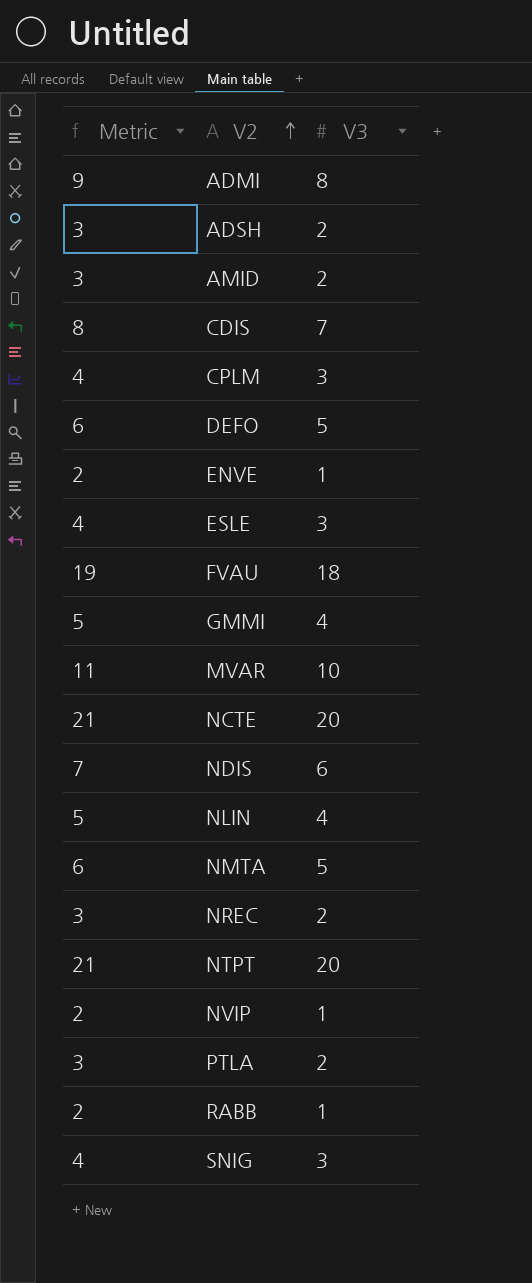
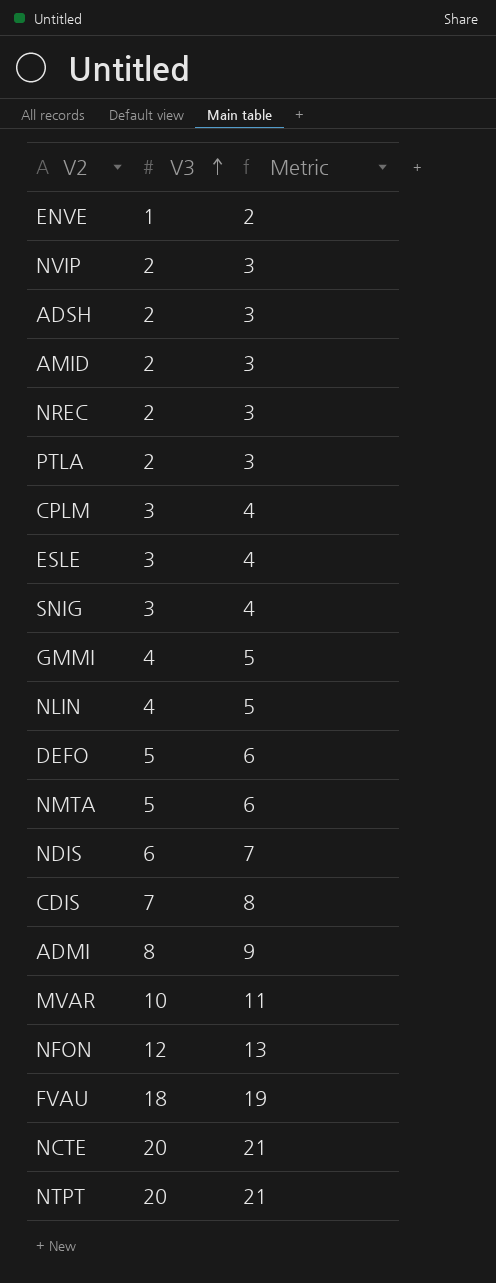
row order: V2 ascending -> V3 ascending
column Metric | position: 1 -> 3
row RABB: 2 | 1 -> none
NVIP | V3: 1 -> 2
NVIP | Metric: 2 -> 3
row NFON: none -> 12 | 13

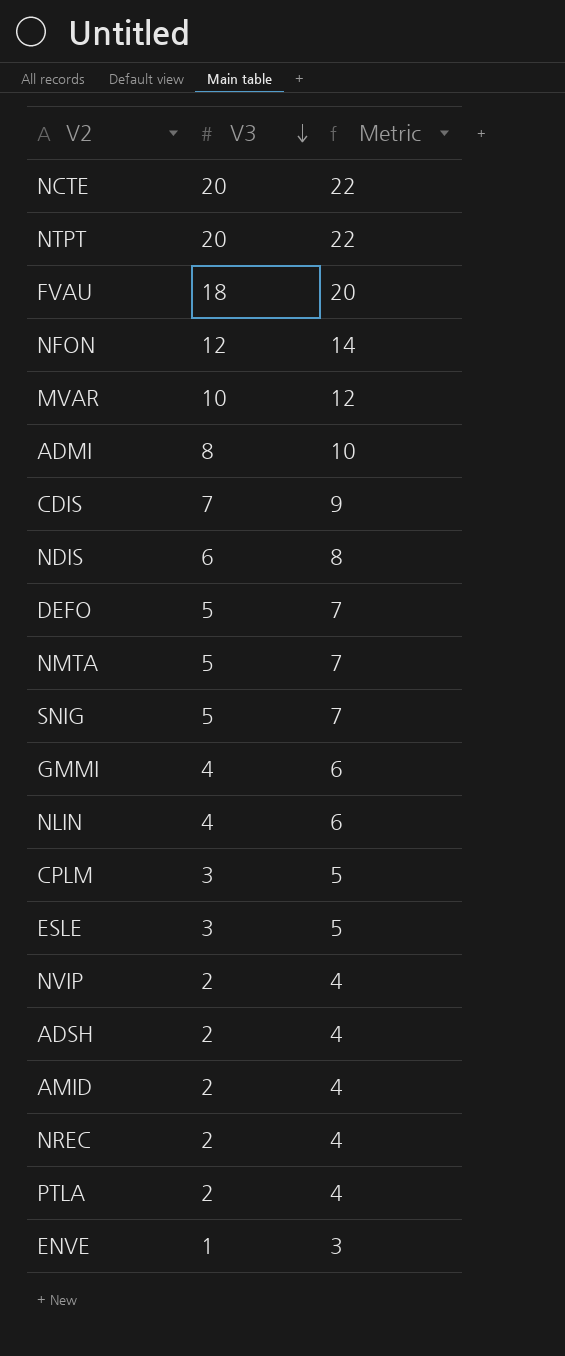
row order: V3 ascending -> V3 descending
column Metric | formula: [V3] + 1 -> [V3] + 2
SNIG | V3: 3 -> 5

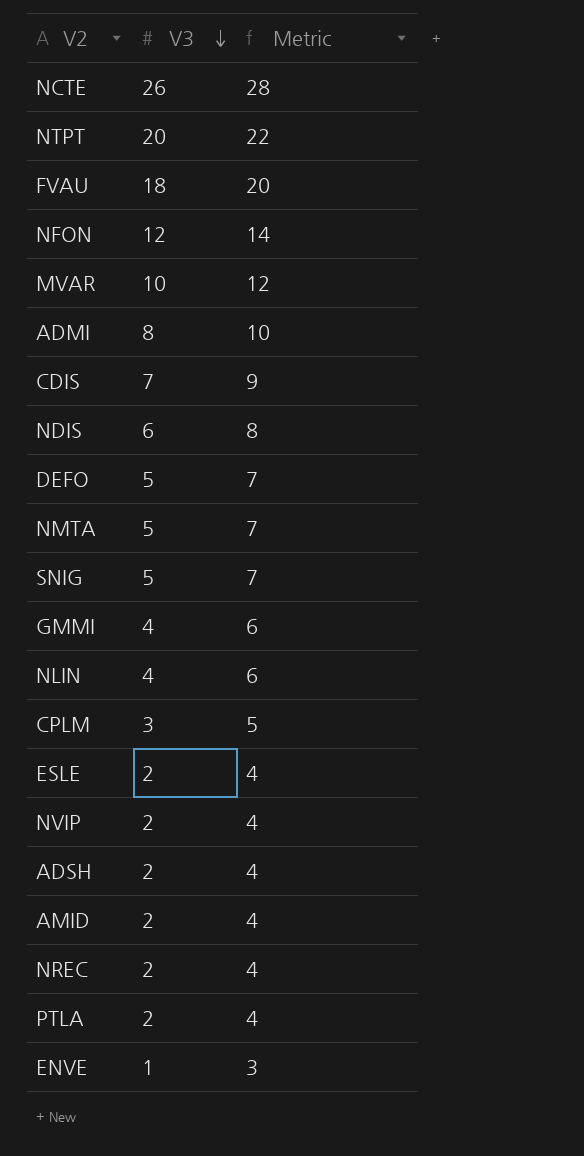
NCTE | V3: 20 -> 26
NCTE | Metric: 22 -> 28
ESLE | V3: 3 -> 2
ESLE | Metric: 5 -> 4

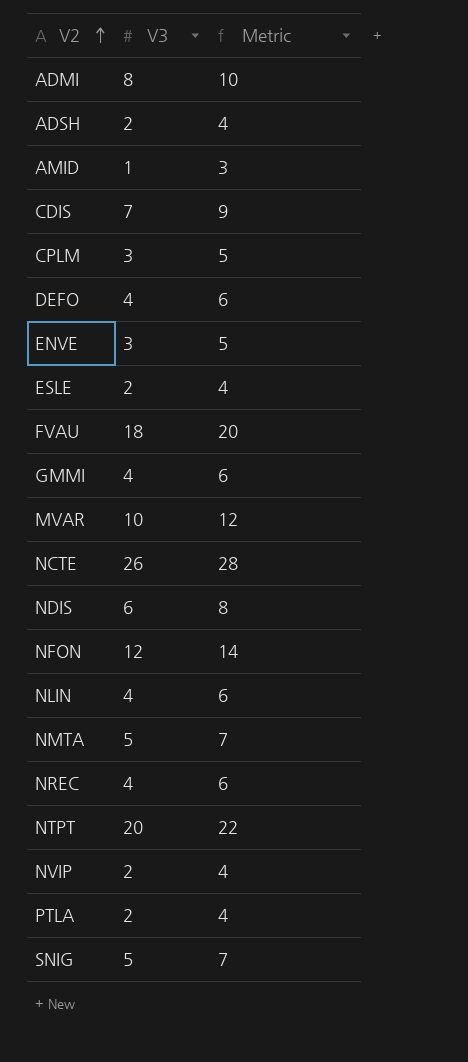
row order: V3 descending -> V2 ascending
AMID | V3: 2 -> 1
AMID | Metric: 4 -> 3
DEFO | V3: 5 -> 4
DEFO | Metric: 7 -> 6
ENVE | V3: 1 -> 3
ENVE | Metric: 3 -> 5
NREC | V3: 2 -> 4
NREC | Metric: 4 -> 6

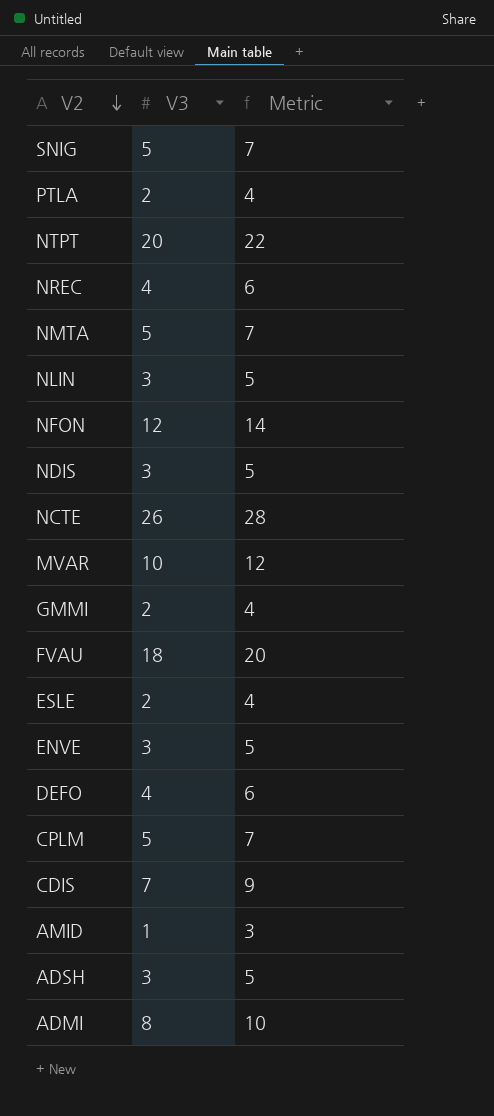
row order: V2 ascending -> V2 descending
row NVIP: 2 | 4 -> none
NLIN | V3: 4 -> 3
NLIN | Metric: 6 -> 5
NDIS | V3: 6 -> 3
NDIS | Metric: 8 -> 5
GMMI | V3: 4 -> 2
GMMI | Metric: 6 -> 4
CPLM | V3: 3 -> 5
CPLM | Metric: 5 -> 7
ADSH | V3: 2 -> 3
ADSH | Metric: 4 -> 5

